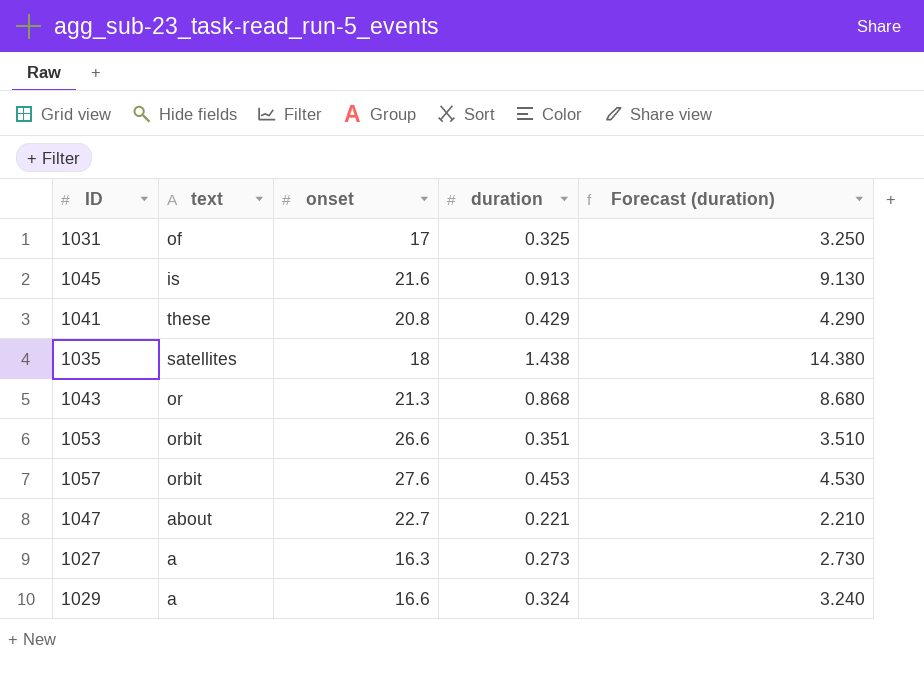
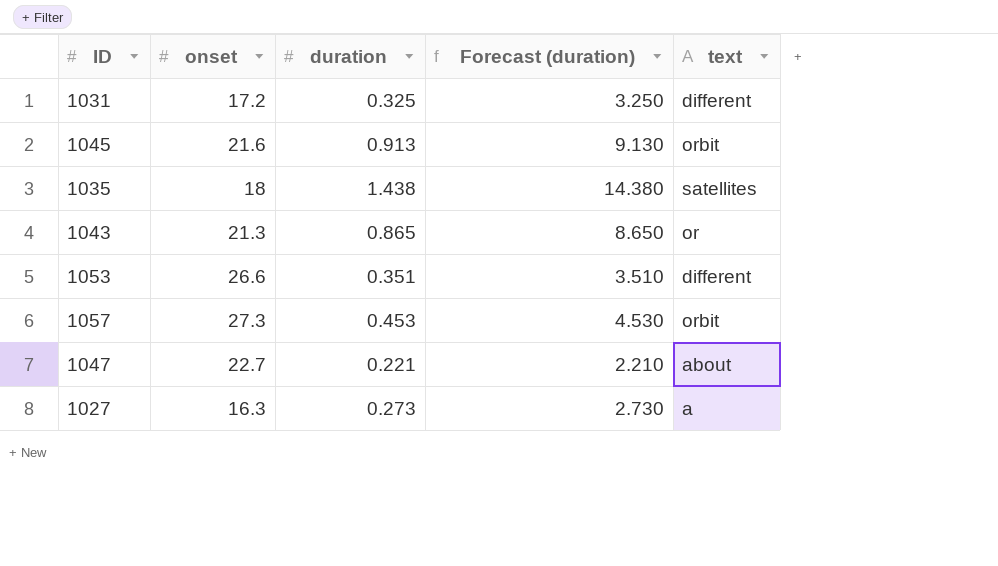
column text | position: 2 -> 5
row 1041: these | 20.8 | 0.429 | 4.290 -> none
row 1029: a | 16.6 | 0.324 | 3.240 -> none
1031 | onset: 17 -> 17.2
1031 | text: of -> different
1045 | text: is -> orbit
1043 | duration: 0.868 -> 0.865
1043 | Forecast (duration): 8.680 -> 8.650
1053 | text: orbit -> different
1057 | onset: 27.6 -> 27.3

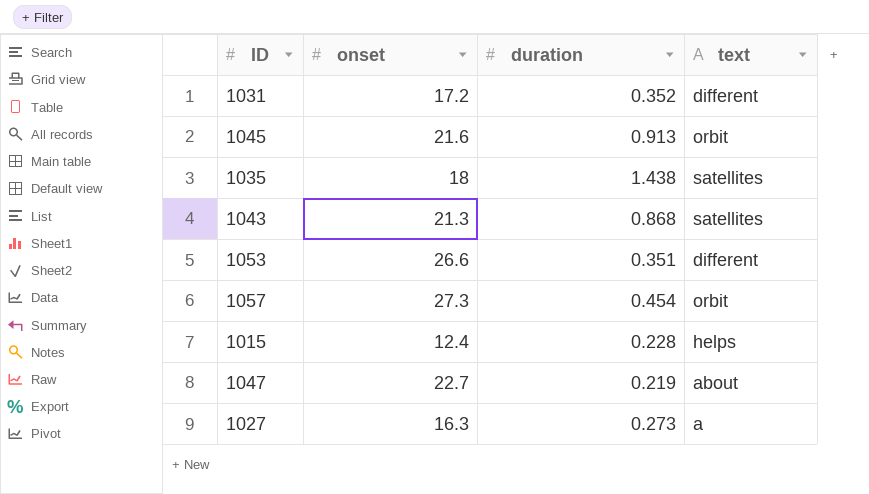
column Forecast (duration) | formula: [duration] * 10 -> none
1031 | duration: 0.325 -> 0.352
1043 | duration: 0.865 -> 0.868
1043 | text: or -> satellites
1057 | duration: 0.453 -> 0.454
row 1015: none -> 12.4 | 0.228 | helps
1047 | duration: 0.221 -> 0.219

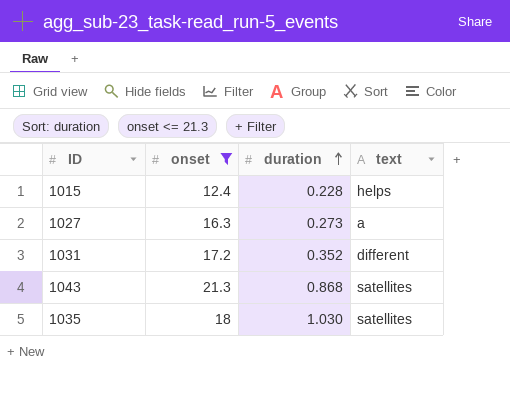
filter: none -> onset <= 21.3
row order: none -> duration ascending
1035 | duration: 1.438 -> 1.030

